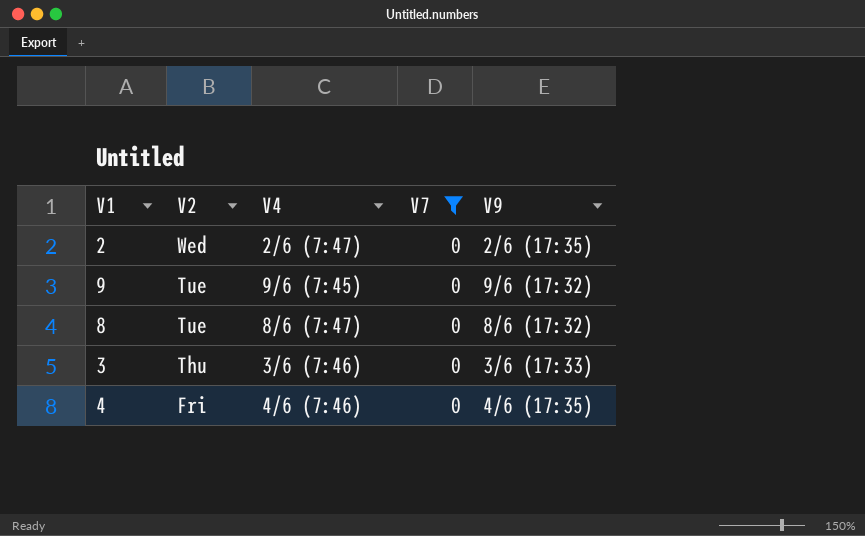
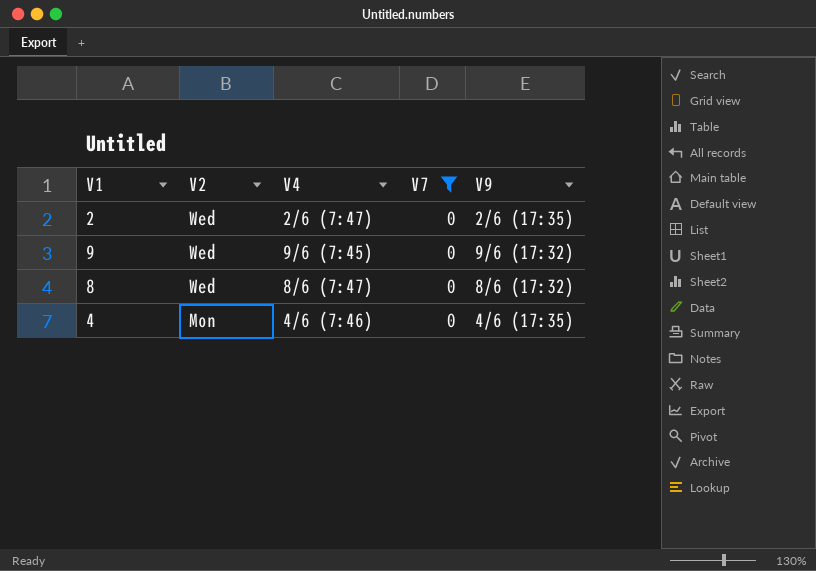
row 3: Thu | 3/6 (7:46) | 0 | 3/6 (17:33) -> none
9 | V2: Tue -> Wed
8 | V2: Tue -> Wed
4 | V2: Fri -> Mon

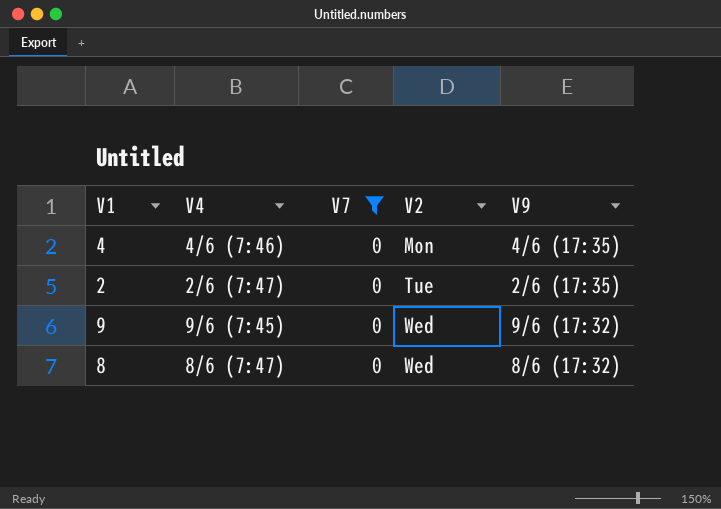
row order: V2 descending -> V2 ascending
column V2 | position: 2 -> 4
2 | V2: Wed -> Tue

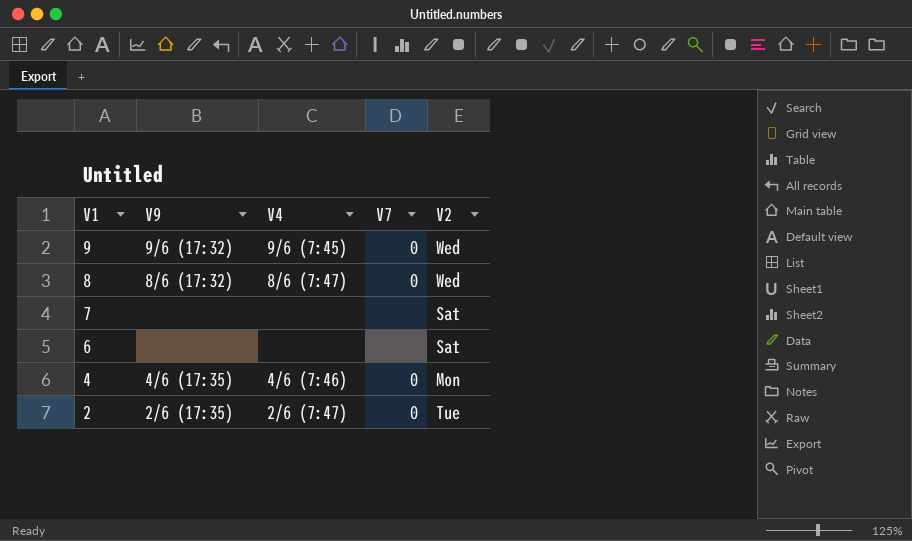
filter: V7 = 0 -> none
row order: V2 ascending -> V1 descending
column V9 | position: 5 -> 2

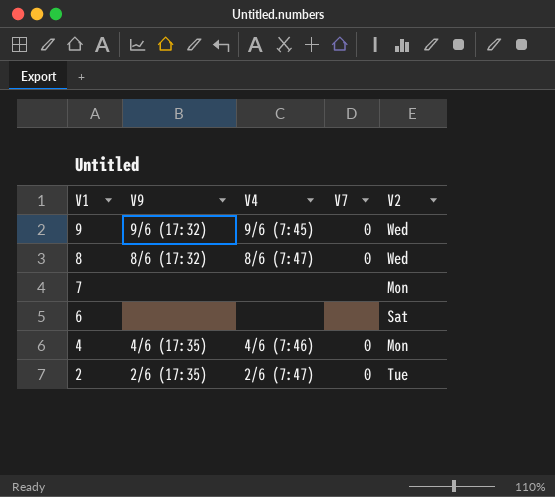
7 | V2: Sat -> Mon

